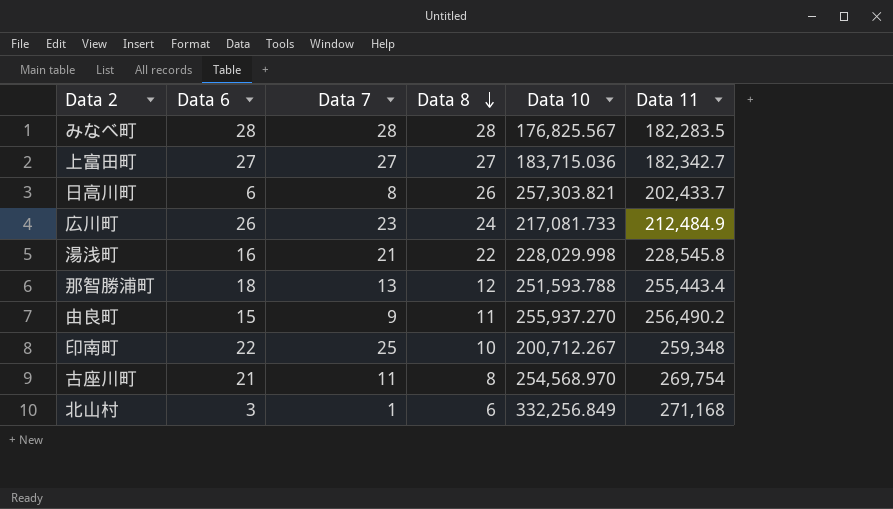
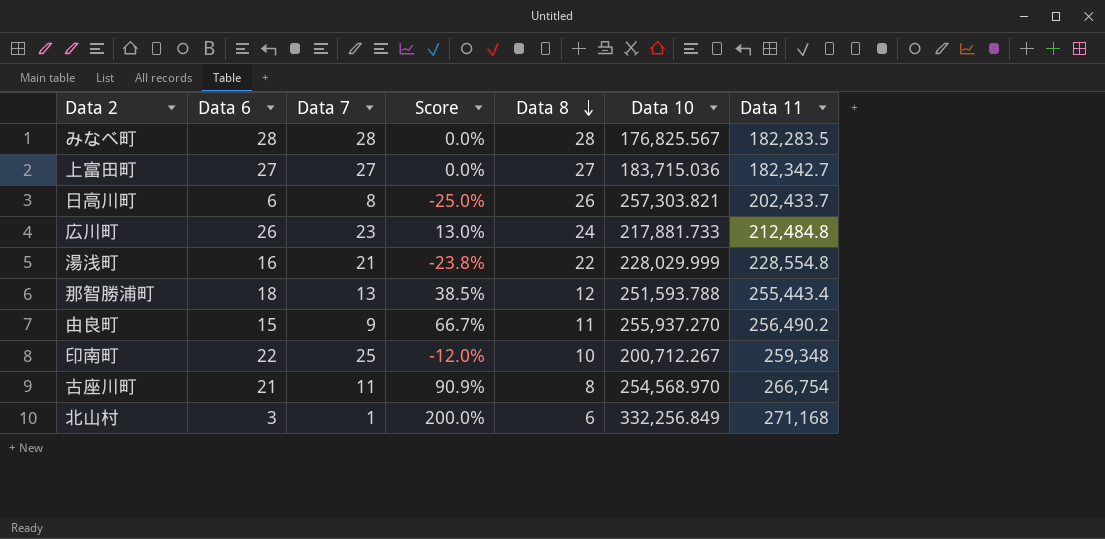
column Score | formula: none -> ([Data 6] - [Data 7]) / [Data 7]
広川町 | Data 10: 217,081.733 -> 217,881.733
広川町 | Data 11: 212,484.9 -> 212,484.8
湯浅町 | Data 10: 228,029.998 -> 228,029.999
湯浅町 | Data 11: 228,545.8 -> 228,554.8
古座川町 | Data 11: 269,754 -> 266,754

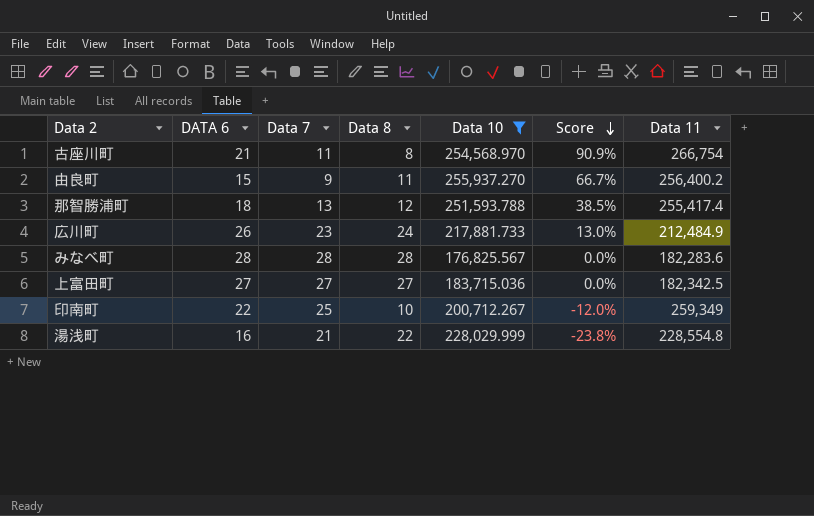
filter: none -> Data 10 <= 255,937.270
row order: Data 8 descending -> Score descending
column name: Data 6 -> DATA 6
column Score | position: 4 -> 6
由良町 | Data 11: 256,490.2 -> 256,400.2
那智勝浦町 | Data 11: 255,443.4 -> 255,417.4
広川町 | Data 11: 212,484.8 -> 212,484.9
みなべ町 | Data 11: 182,283.5 -> 182,283.6
上富田町 | Data 11: 182,342.7 -> 182,342.5
印南町 | Data 11: 259,348 -> 259,349

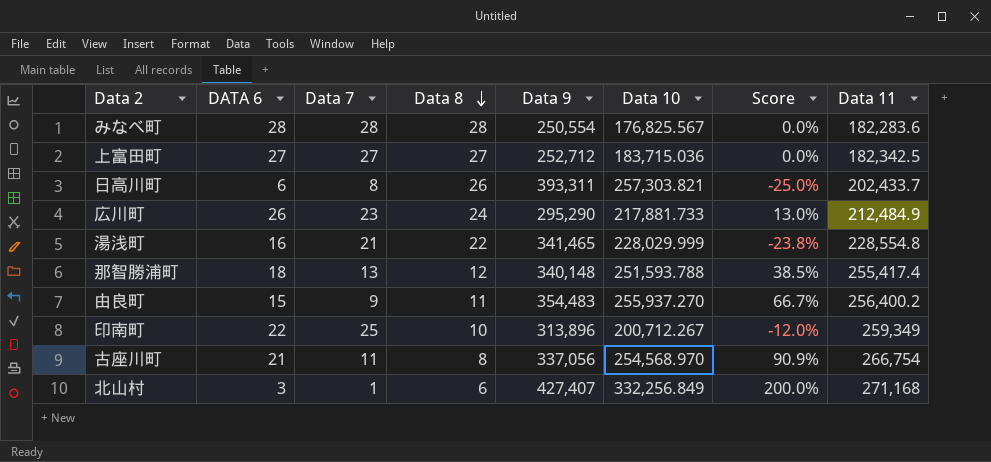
filter: Data 10 <= 255,937.270 -> none
row order: Score descending -> Data 8 descending
column Data 9 | position: none -> 5

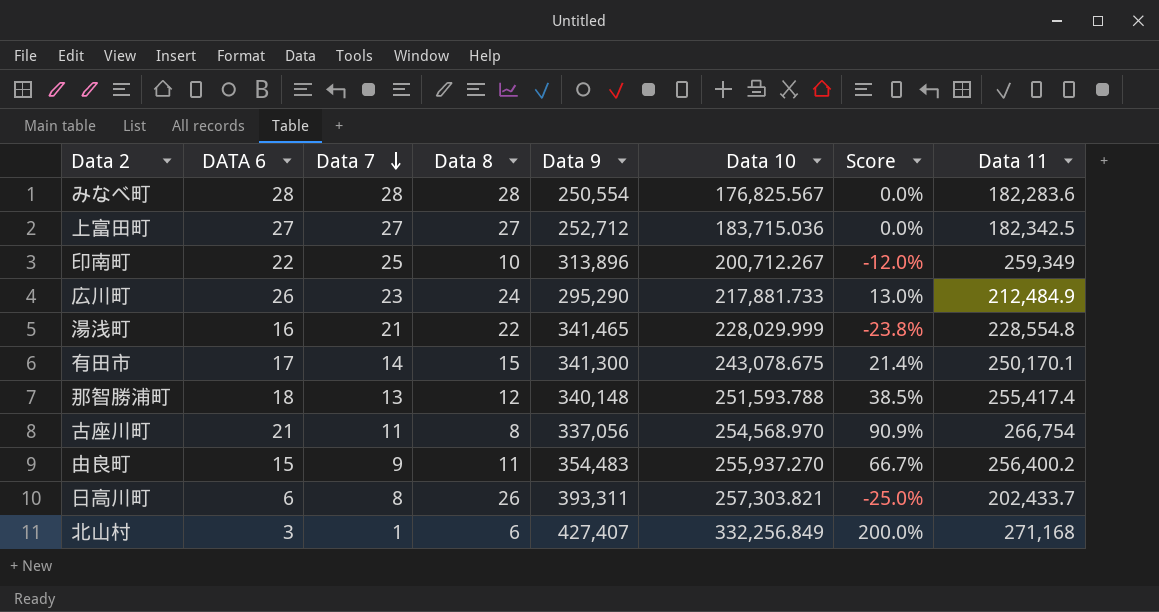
row order: Data 8 descending -> Data 7 descending
row 有田市: none -> 17 | 14 | 15 | 341,300 | 243,078.675 | 21.4% | 250,170.1

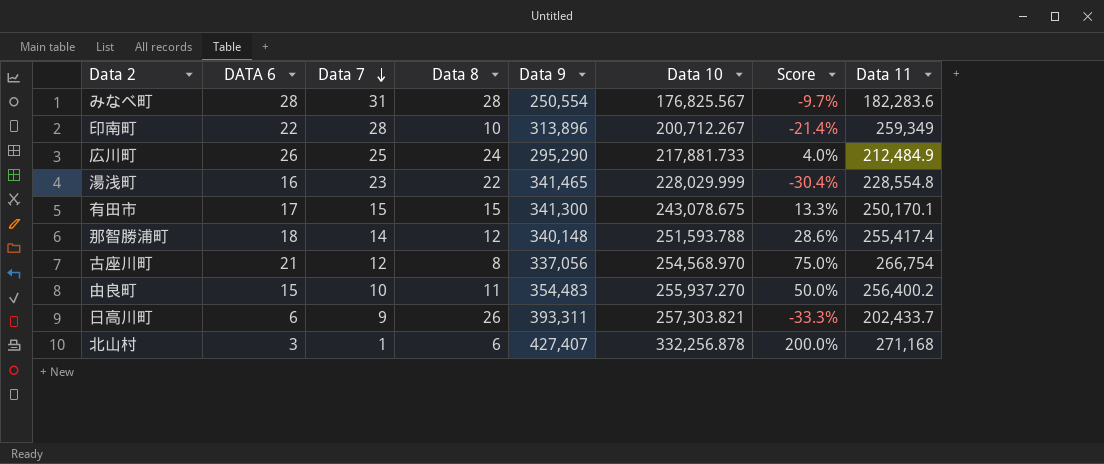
row 上富田町: 27 | 27 | 27 | 252,712 | 183,715.036 | 0.0% | 182,342.5 -> none
みなべ町 | Data 7: 28 -> 31
みなべ町 | Score: 0.0% -> -9.7%
印南町 | Data 7: 25 -> 28
印南町 | Score: -12.0% -> -21.4%
広川町 | Data 7: 23 -> 25
広川町 | Score: 13.0% -> 4.0%
湯浅町 | Data 7: 21 -> 23
湯浅町 | Score: -23.8% -> -30.4%
有田市 | Data 7: 14 -> 15
有田市 | Score: 21.4% -> 13.3%
那智勝浦町 | Data 7: 13 -> 14
那智勝浦町 | Score: 38.5% -> 28.6%
古座川町 | Data 7: 11 -> 12
古座川町 | Score: 90.9% -> 75.0%
由良町 | Data 7: 9 -> 10
由良町 | Score: 66.7% -> 50.0%
日高川町 | Data 7: 8 -> 9
日高川町 | Score: -25.0% -> -33.3%
北山村 | Data 10: 332,256.849 -> 332,256.878

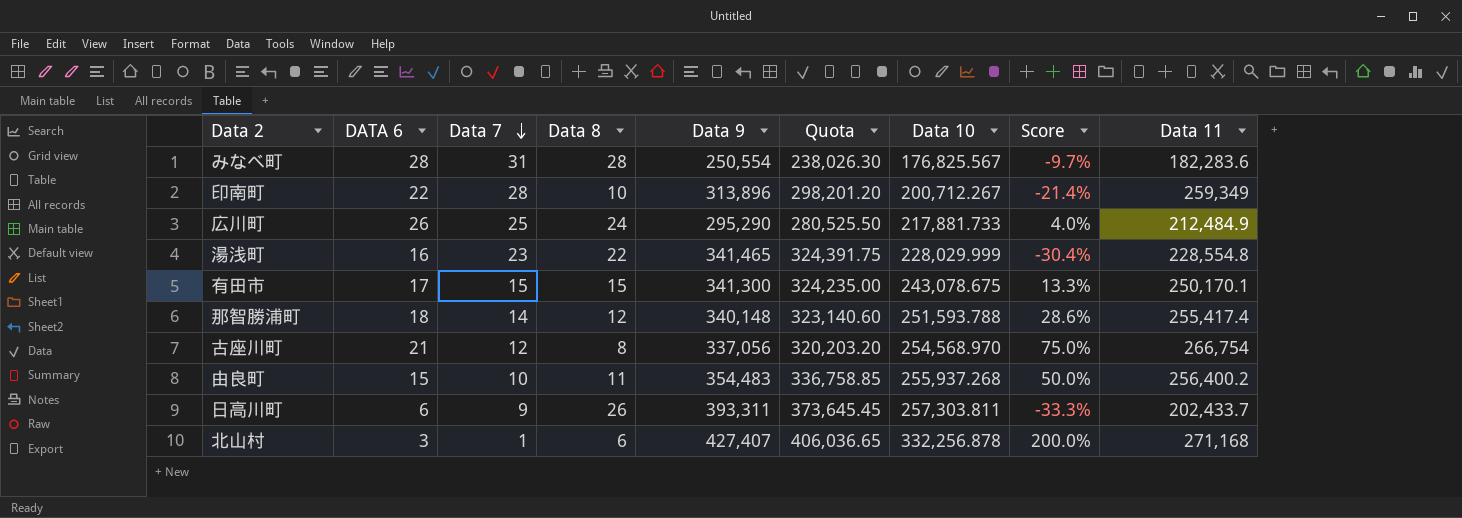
column Quota | formula: none -> [Data 9] * 0.95
由良町 | Data 10: 255,937.270 -> 255,937.268
日高川町 | Data 10: 257,303.821 -> 257,303.811

